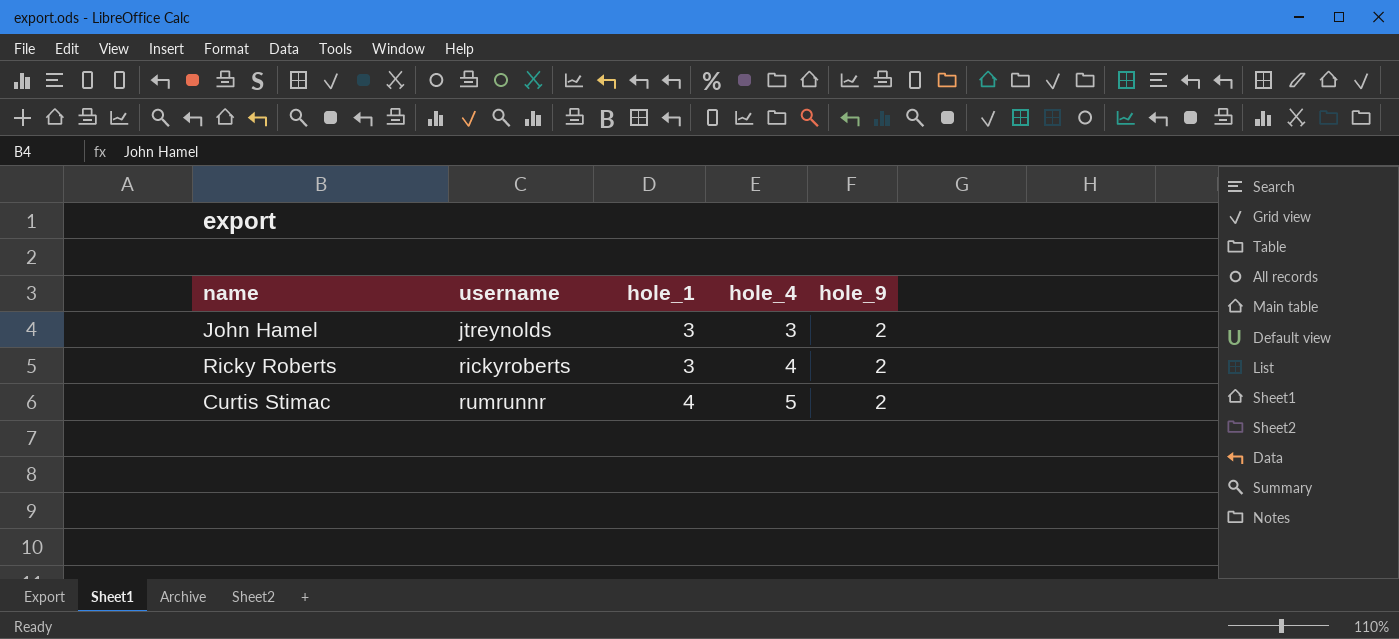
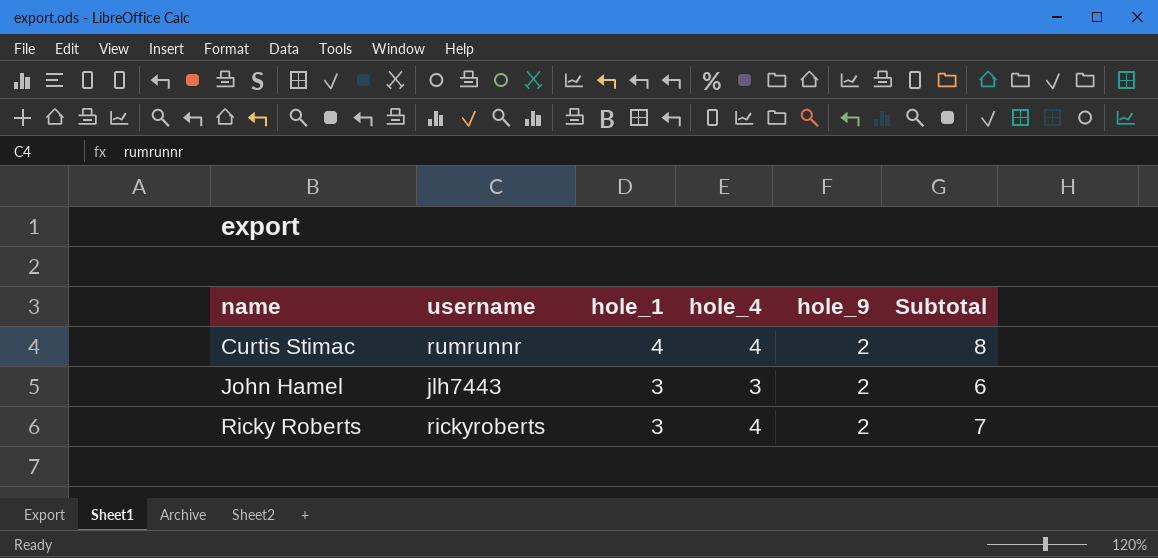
row order: username ascending -> name ascending
column Subtotal | formula: none -> [hole_1] + [hole_4]
Curtis Stimac | hole_4: 5 -> 4
John Hamel | username: jtreynolds -> jlh7443

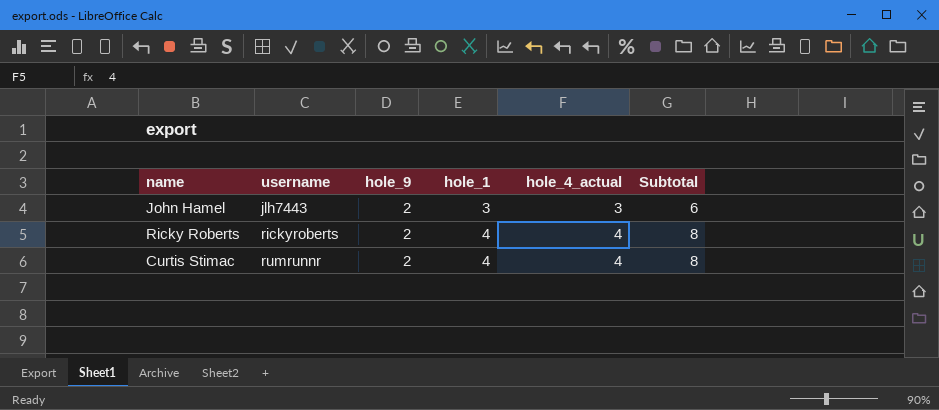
row order: name ascending -> username ascending
column hole_9 | position: 5 -> 3
column name: hole_4 -> hole_4_actual
Ricky Roberts | hole_1: 3 -> 4
Ricky Roberts | Subtotal: 7 -> 8

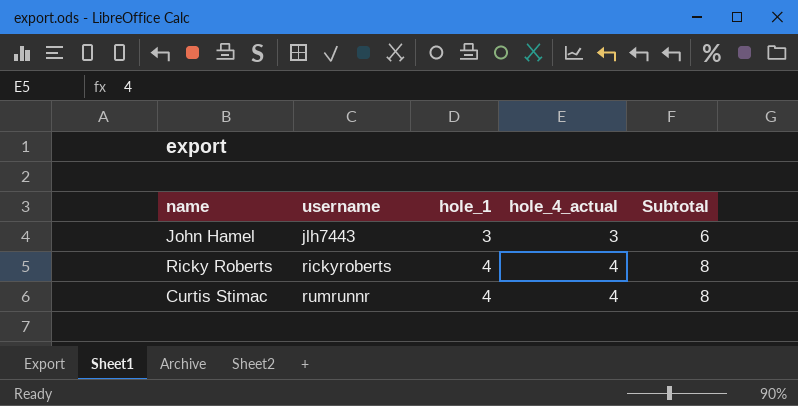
column hole_9 | position: 3 -> none

